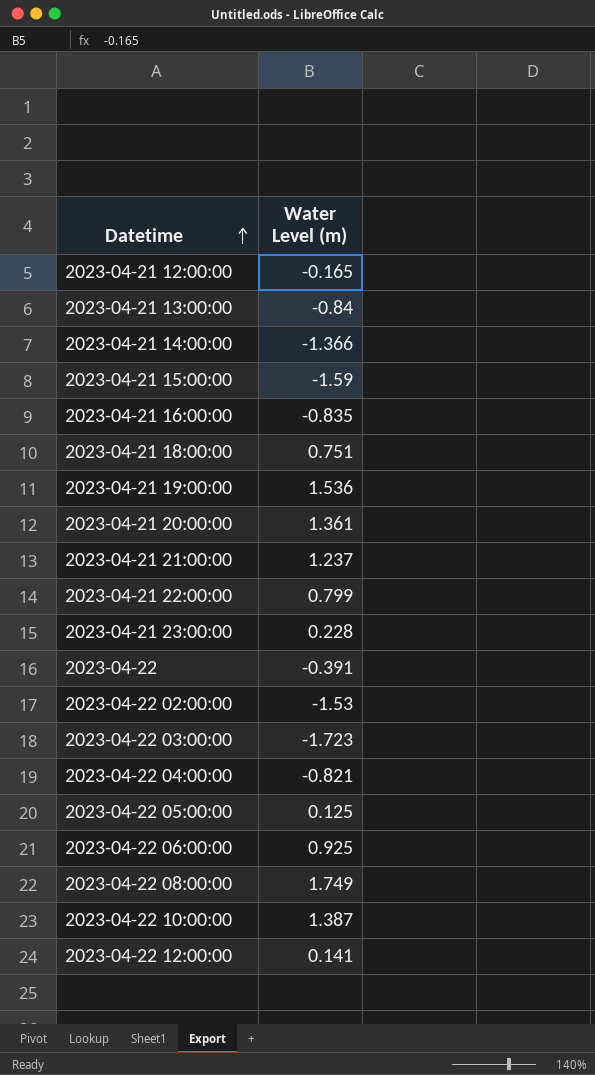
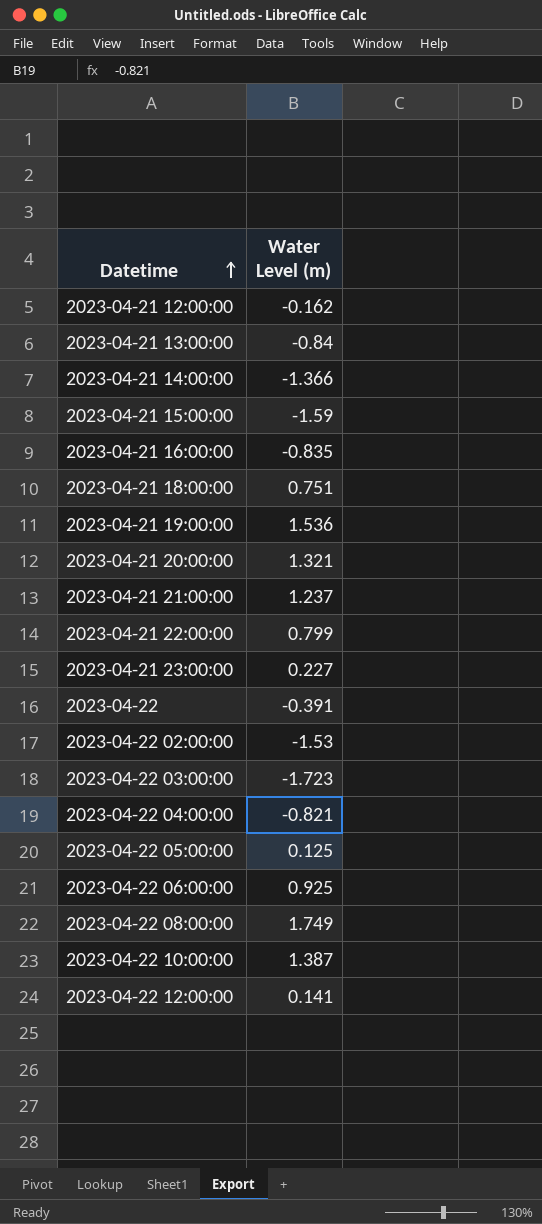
2023-04-21 12:00:00 | Water Level (m): -0.165 -> -0.162
2023-04-21 20:00:00 | Water Level (m): 1.361 -> 1.321
2023-04-21 23:00:00 | Water Level (m): 0.228 -> 0.227

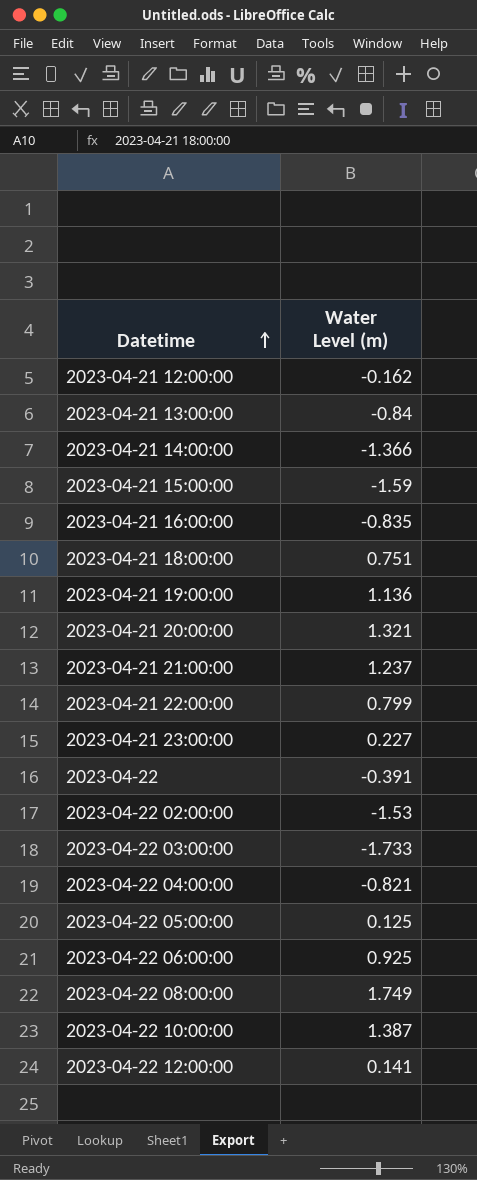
2023-04-21 19:00:00 | Water Level (m): 1.536 -> 1.136
2023-04-22 03:00:00 | Water Level (m): -1.723 -> -1.733

